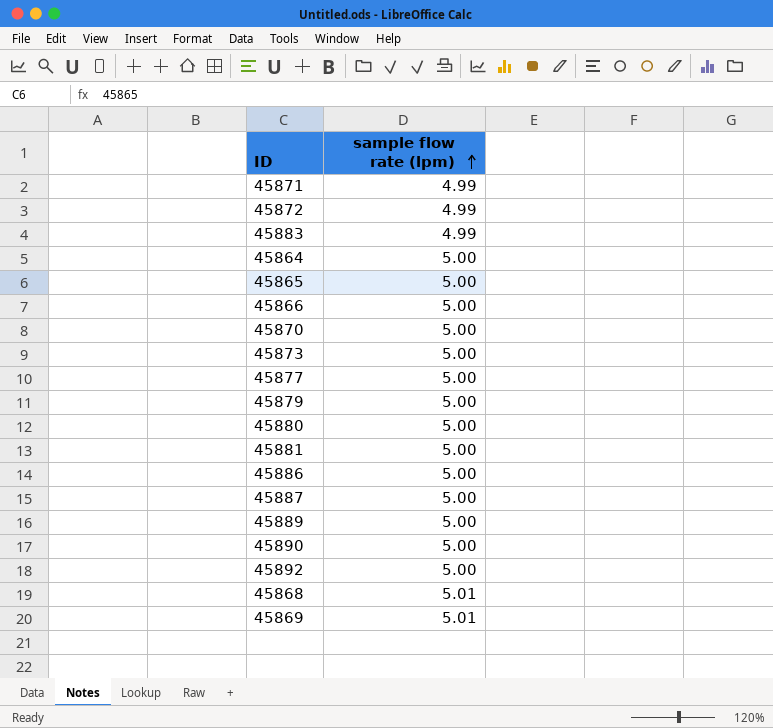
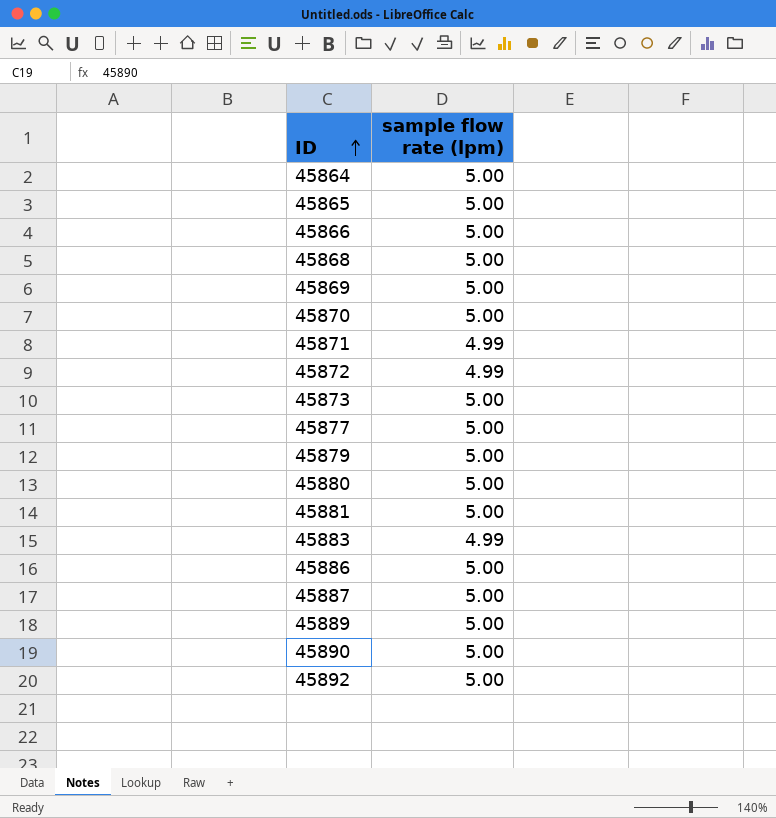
row order: sample flow rate (lpm) ascending -> ID ascending
45868 | sample flow rate (lpm): 5.01 -> 5.00
45869 | sample flow rate (lpm): 5.01 -> 5.00

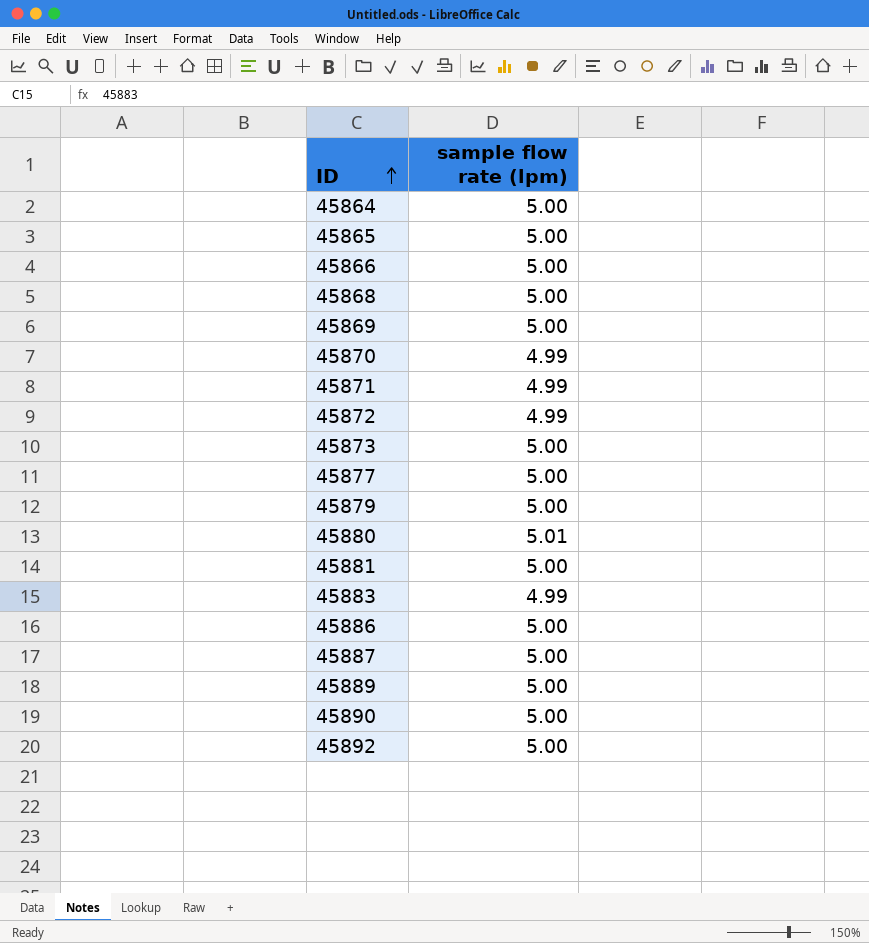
45870 | sample flow rate (lpm): 5.00 -> 4.99
45880 | sample flow rate (lpm): 5.00 -> 5.01

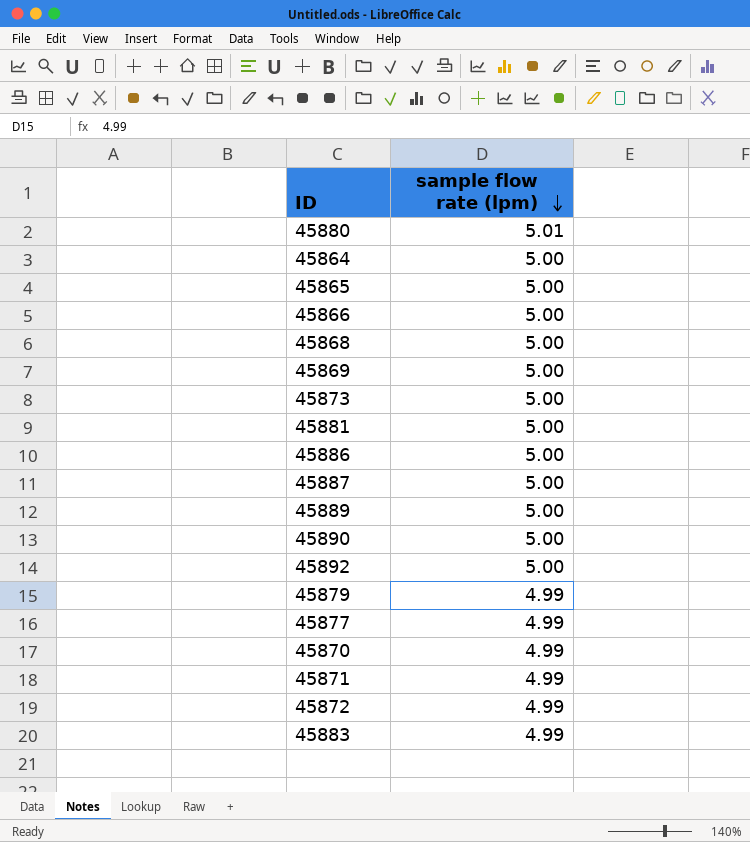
row order: ID ascending -> sample flow rate (lpm) descending
45879 | sample flow rate (lpm): 5.00 -> 4.99
45877 | sample flow rate (lpm): 5.00 -> 4.99

